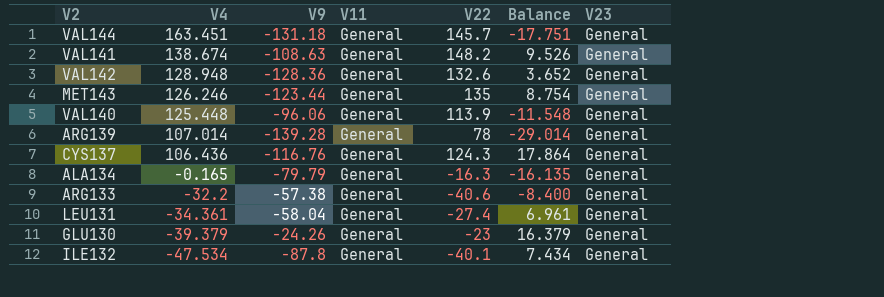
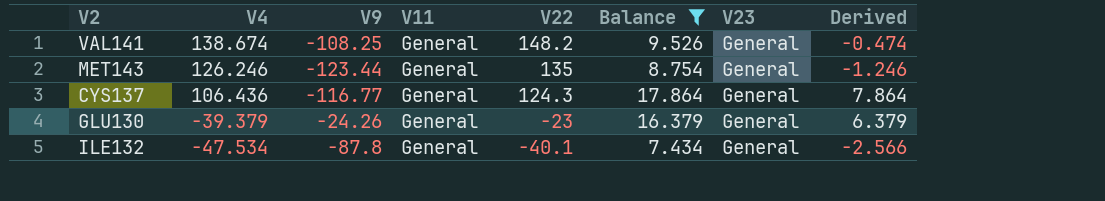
filter: none -> Balance >= 7.434
column Derived | formula: none -> [Balance] - 10
VAL141 | V9: -108.63 -> -108.25
CYS137 | V9: -116.76 -> -116.77

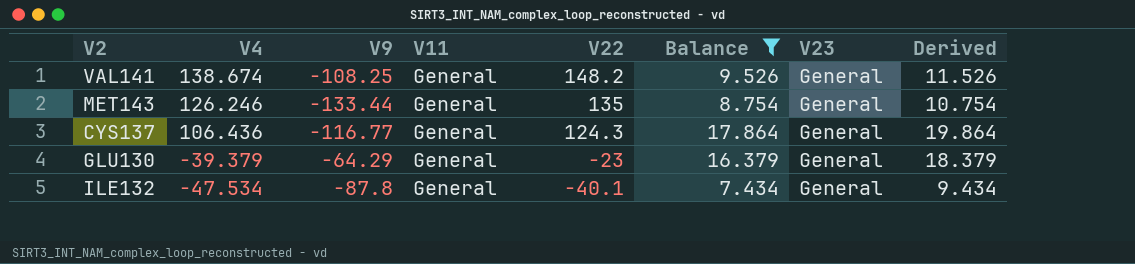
column Derived | formula: [Balance] - 10 -> [Balance] + 2
MET143 | V9: -123.44 -> -133.44
GLU130 | V9: -24.26 -> -64.29

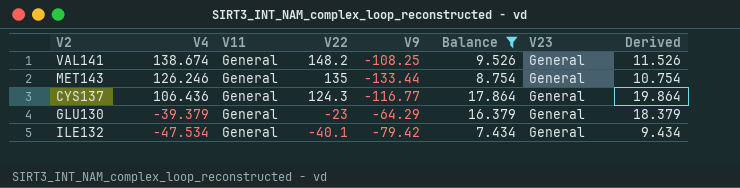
column V9 | position: 3 -> 5
ILE132 | V9: -87.8 -> -79.42

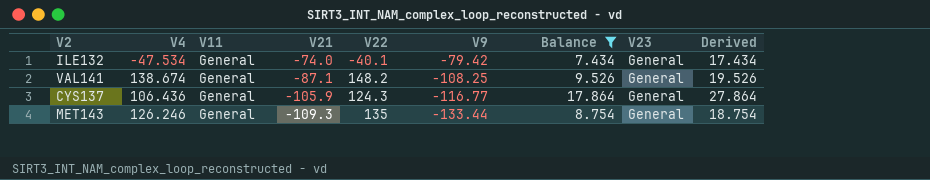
row order: V4 descending -> V21 descending
column V21 | position: none -> 4
column Derived | formula: [Balance] + 2 -> [Balance] + 10
row GLU130: -39.379 | General | -23 | -64.29 | 16.379 | General | 18.379 -> none

